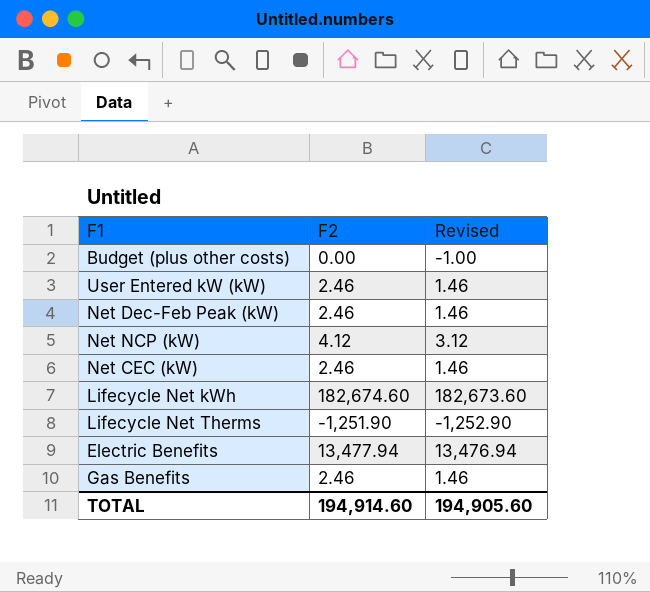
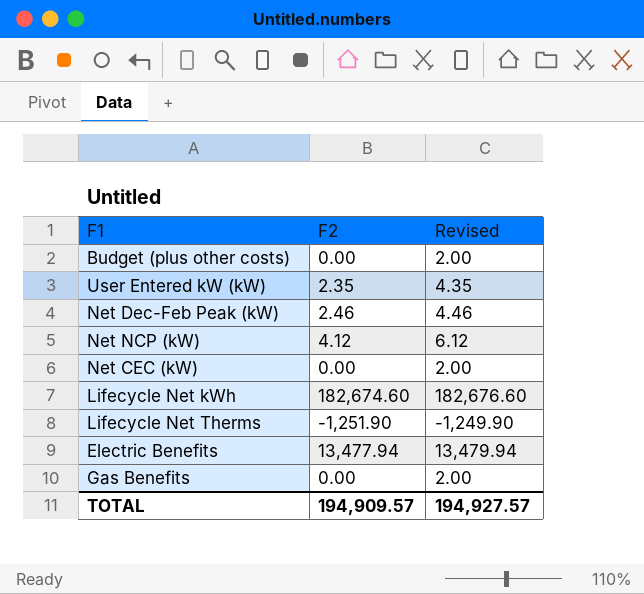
column Revised | formula: [F2] - 1 -> [F2] + 2
User Entered kW (kW) | F2: 2.46 -> 2.35
Net CEC (kW) | F2: 2.46 -> 0.00
Gas Benefits | F2: 2.46 -> 0.00
TOTAL | F2: 194,914.60 -> 194,909.57
TOTAL | Revised: 194,905.60 -> 194,927.57

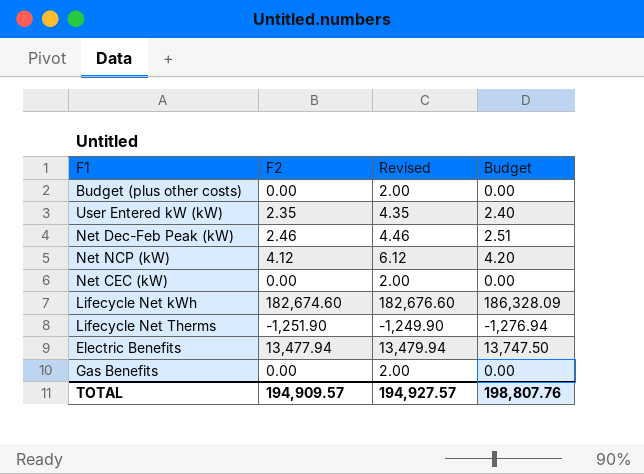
column Budget | formula: none -> [F2] * 1.02

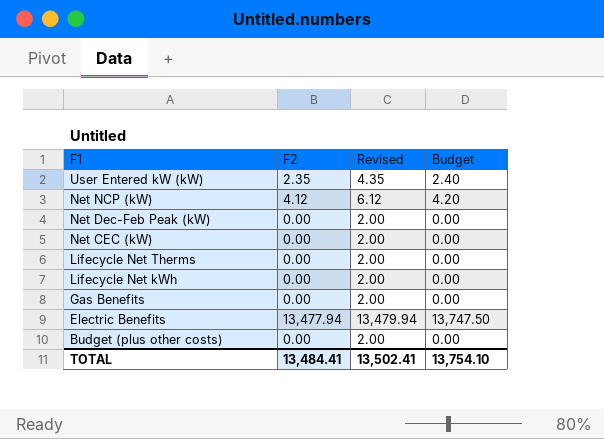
row order: none -> F1 descending
Net Dec-Feb Peak (kW) | F2: 2.46 -> 0.00
Net Dec-Feb Peak (kW) | Revised: 4.46 -> 2.00
Net Dec-Feb Peak (kW) | Budget: 2.51 -> 0.00
Lifecycle Net Therms | F2: -1,251.90 -> 0.00
Lifecycle Net Therms | Revised: -1,249.90 -> 2.00
Lifecycle Net Therms | Budget: -1,276.94 -> 0.00
Lifecycle Net kWh | F2: 182,674.60 -> 0.00
Lifecycle Net kWh | Revised: 182,676.60 -> 2.00
Lifecycle Net kWh | Budget: 186,328.09 -> 0.00
TOTAL | F2: 194,909.57 -> 13,484.41
TOTAL | Revised: 194,927.57 -> 13,502.41
TOTAL | Budget: 198,807.76 -> 13,754.10

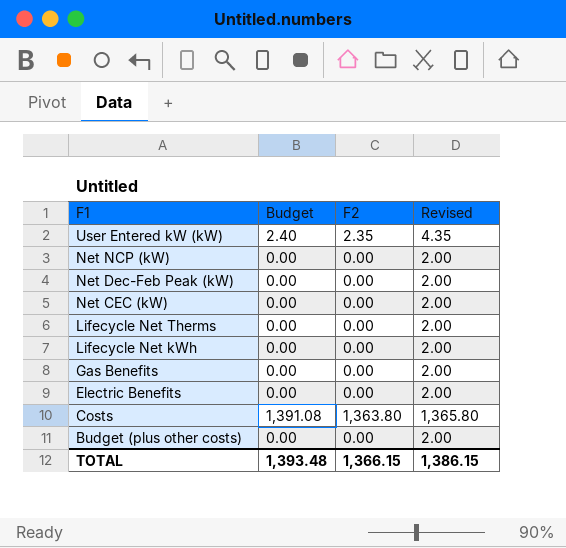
column Budget | position: 4 -> 2
Net NCP (kW) | Budget: 4.20 -> 0.00
Net NCP (kW) | F2: 4.12 -> 0.00
Net NCP (kW) | Revised: 6.12 -> 2.00
Electric Benefits | Budget: 13,747.50 -> 0.00
Electric Benefits | F2: 13,477.94 -> 0.00
Electric Benefits | Revised: 13,479.94 -> 2.00
row Costs: none -> 1,391.08 | 1,363.80 | 1,365.80
TOTAL | Budget: 13,754.10 -> 1,393.48
TOTAL | F2: 13,484.41 -> 1,366.15
TOTAL | Revised: 13,502.41 -> 1,386.15

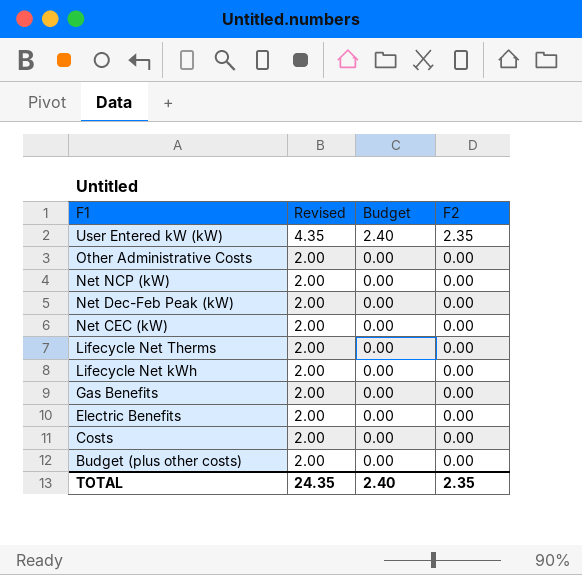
column Revised | position: 4 -> 2
row Other Administrative Costs: none -> 2.00 | 0.00 | 0.00
Costs | Revised: 1,365.80 -> 2.00
Costs | Budget: 1,391.08 -> 0.00
Costs | F2: 1,363.80 -> 0.00
TOTAL | Revised: 1,386.15 -> 24.35
TOTAL | Budget: 1,393.48 -> 2.40
TOTAL | F2: 1,366.15 -> 2.35

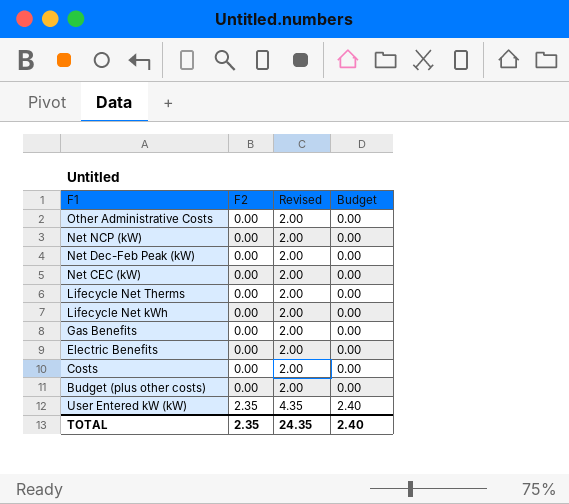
row order: F1 descending -> F2 ascending
column F2 | position: 4 -> 2

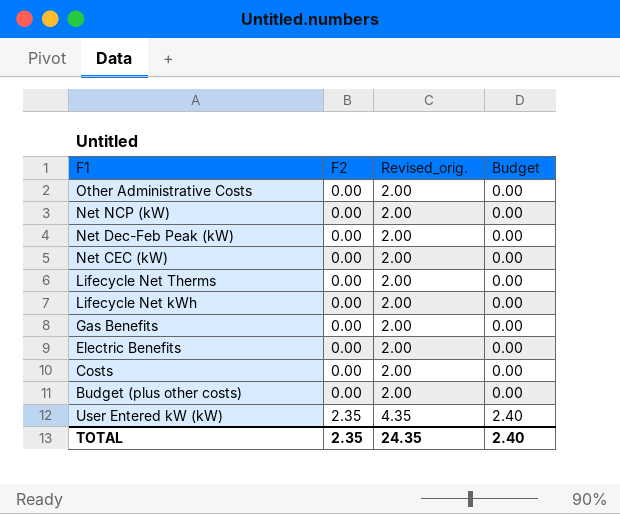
column name: Revised -> Revised_orig.

